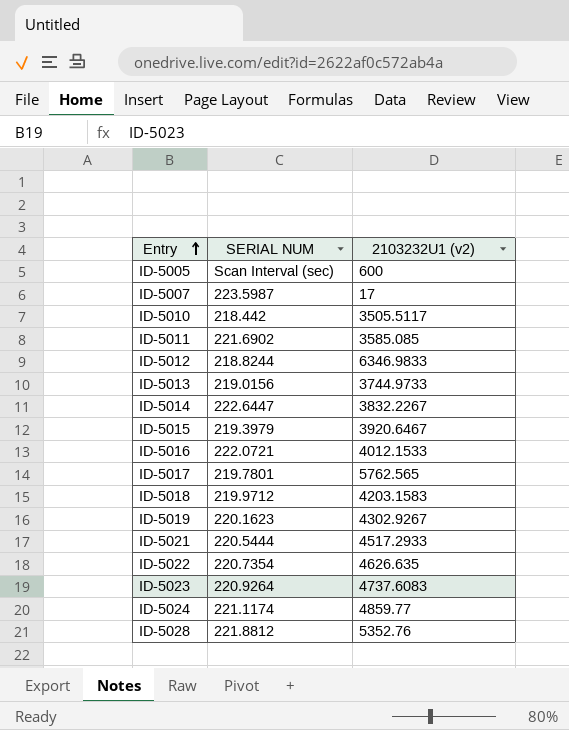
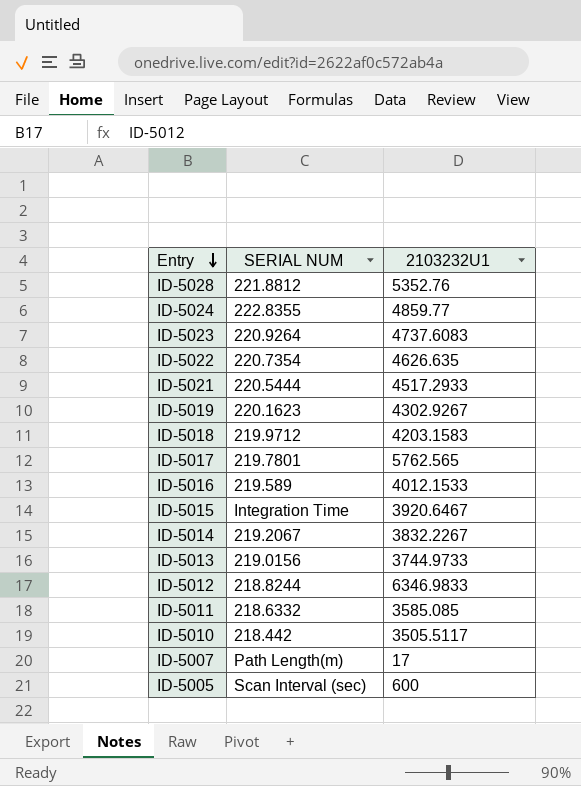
row order: Entry ascending -> Entry descending
column name: 2103232U1 (v2) -> 2103232U1
ID-5024 | SERIAL NUM: 221.1174 -> 222.8355
ID-5016 | SERIAL NUM: 222.0721 -> 219.589
ID-5015 | SERIAL NUM: 219.3979 -> Integration Time
ID-5014 | SERIAL NUM: 222.6447 -> 219.2067
ID-5011 | SERIAL NUM: 221.6902 -> 218.6332
ID-5007 | SERIAL NUM: 223.5987 -> Path Length(m)

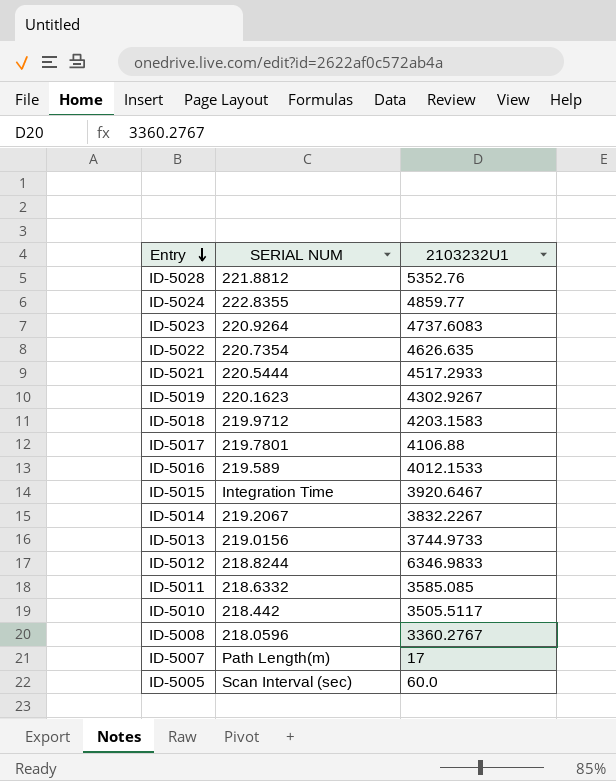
ID-5017 | 2103232U1: 5762.565 -> 4106.88
row ID-5008: none -> 218.0596 | 3360.2767
ID-5005 | 2103232U1: 600 -> 60.0

